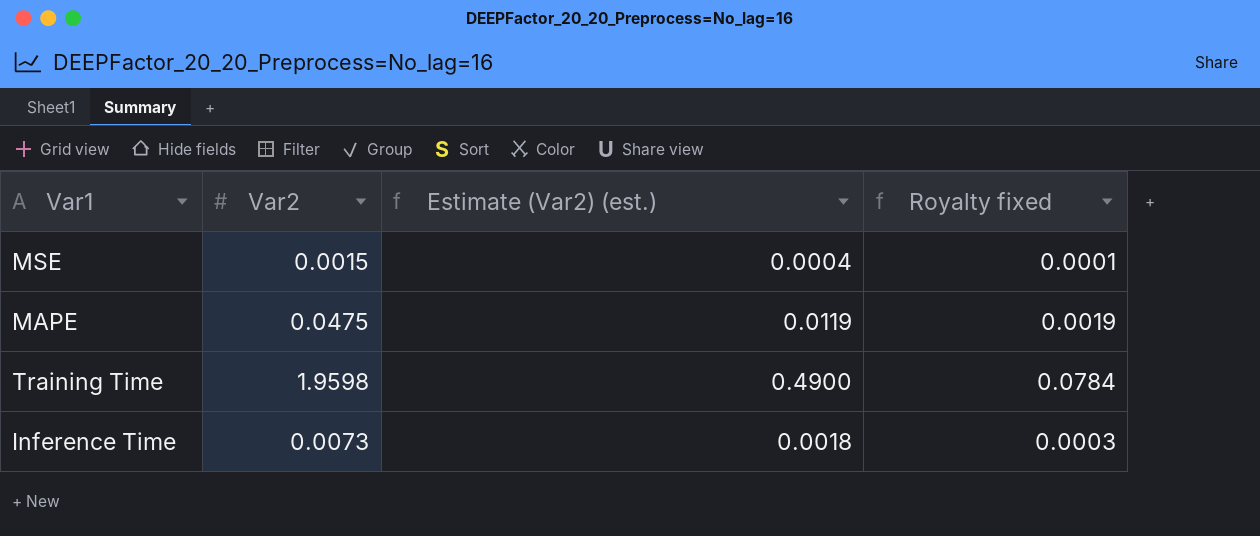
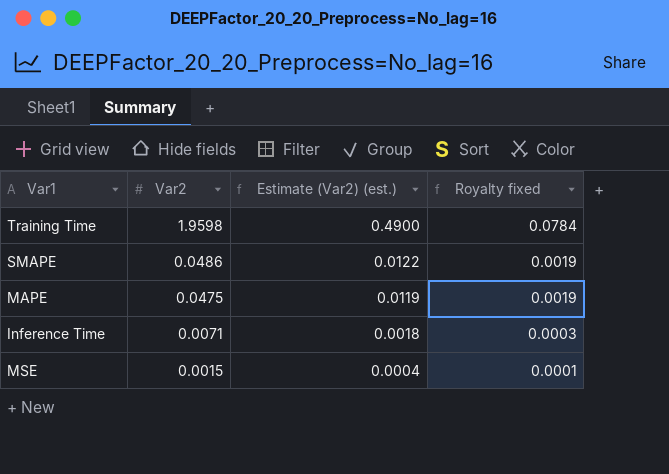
row order: none -> Var2 descending
row SMAPE: none -> 0.0486 | 0.0122 | 0.0019
Inference Time | Var2: 0.0073 -> 0.0071

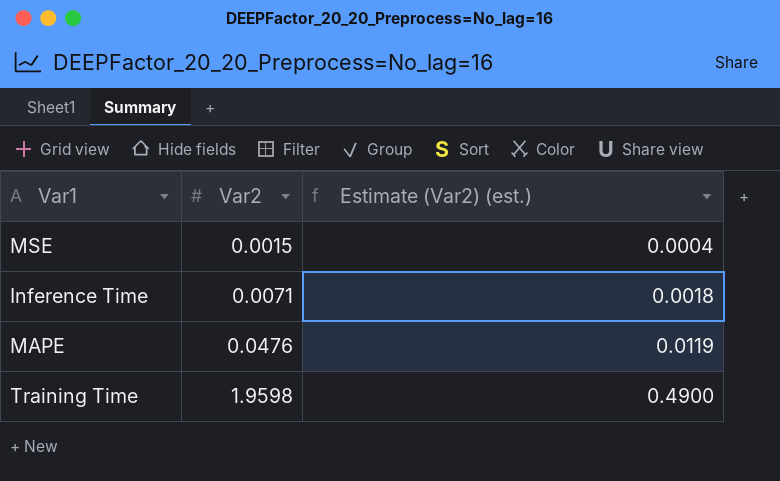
row order: Var2 descending -> Var2 ascending
column Royalty fixed | formula: [Var2] * 0.04 -> none
row SMAPE: 0.0486 | 0.0122 | 0.0019 -> none
MAPE | Var2: 0.0475 -> 0.0476

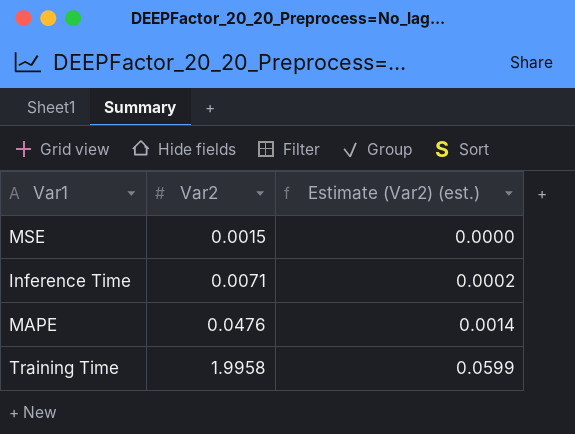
column Estimate (Var2) (est.) | formula: [Var2] * 0.25 -> [Var2] * 0.03
Training Time | Var2: 1.9598 -> 1.9958

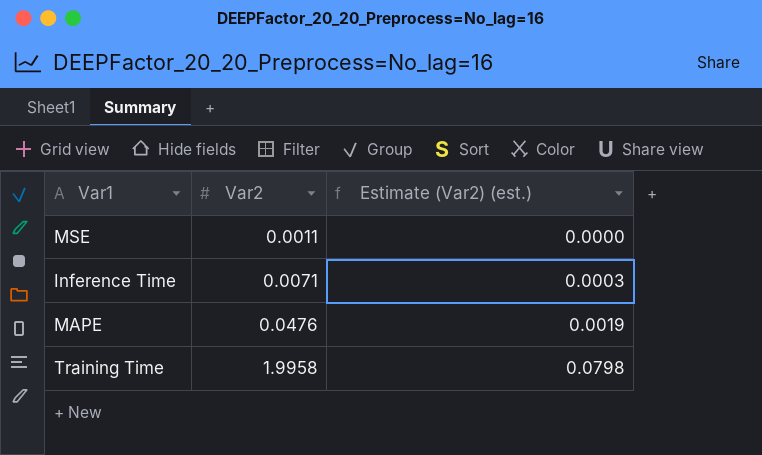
column Estimate (Var2) (est.) | formula: [Var2] * 0.03 -> [Var2] * 0.04
MSE | Var2: 0.0015 -> 0.0011

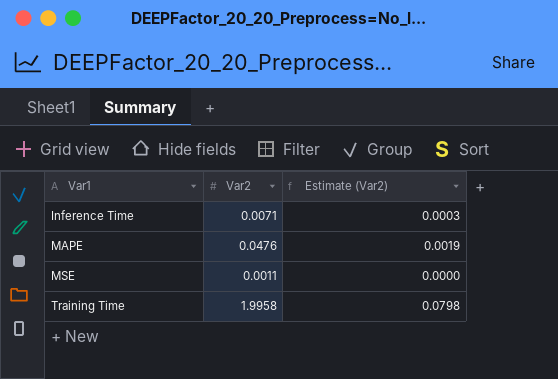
row order: Var2 ascending -> Var1 ascending
column name: Estimate (Var2) (est.) -> Estimate (Var2)

